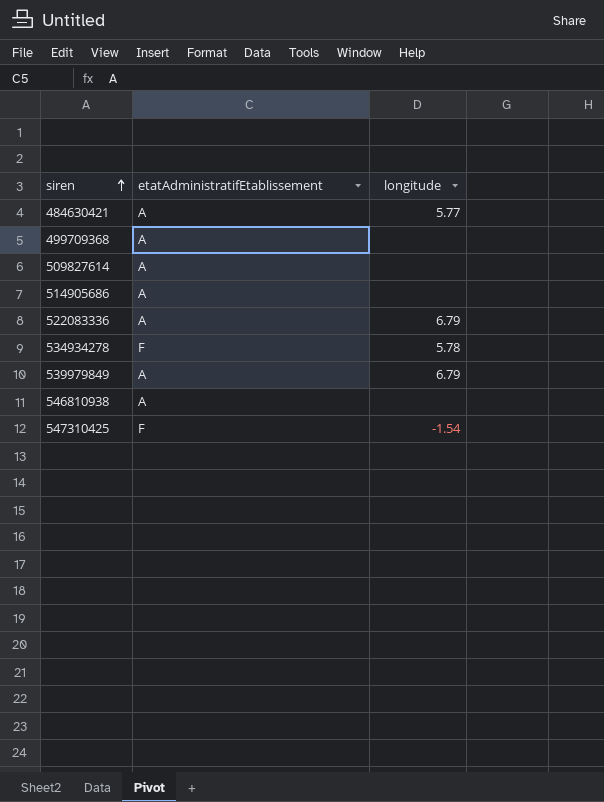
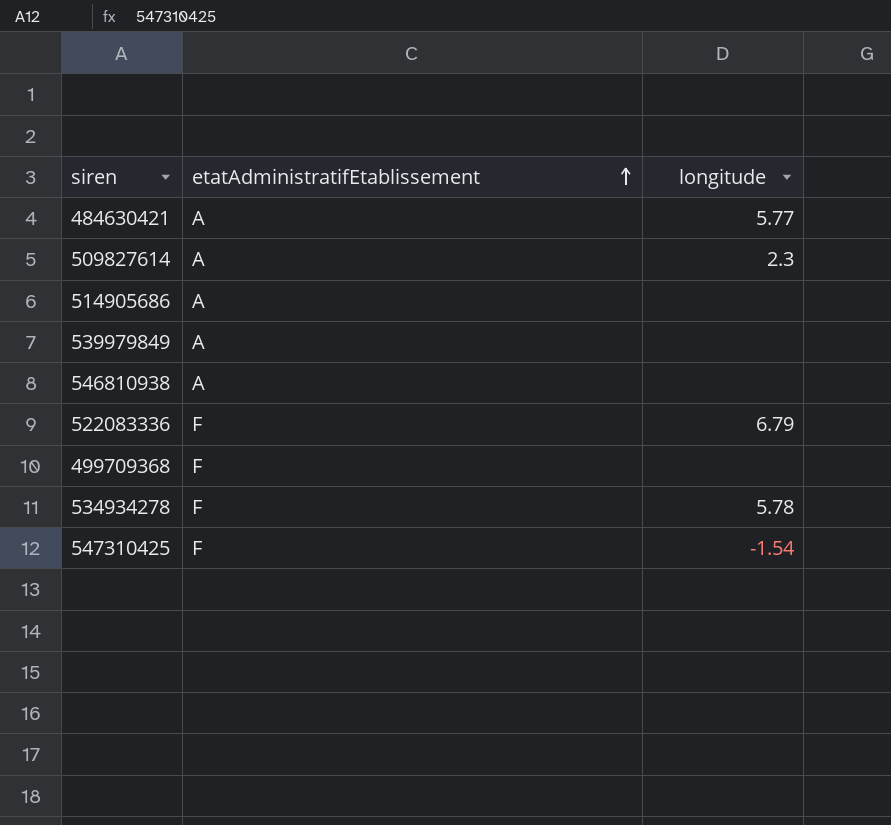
row order: siren ascending -> etatAdministratifEtablissement ascending
509827614 | longitude: none -> 2.3
539979849 | longitude: 6.79 -> none
522083336 | etatAdministratifEtablissement: A -> F
499709368 | etatAdministratifEtablissement: A -> F

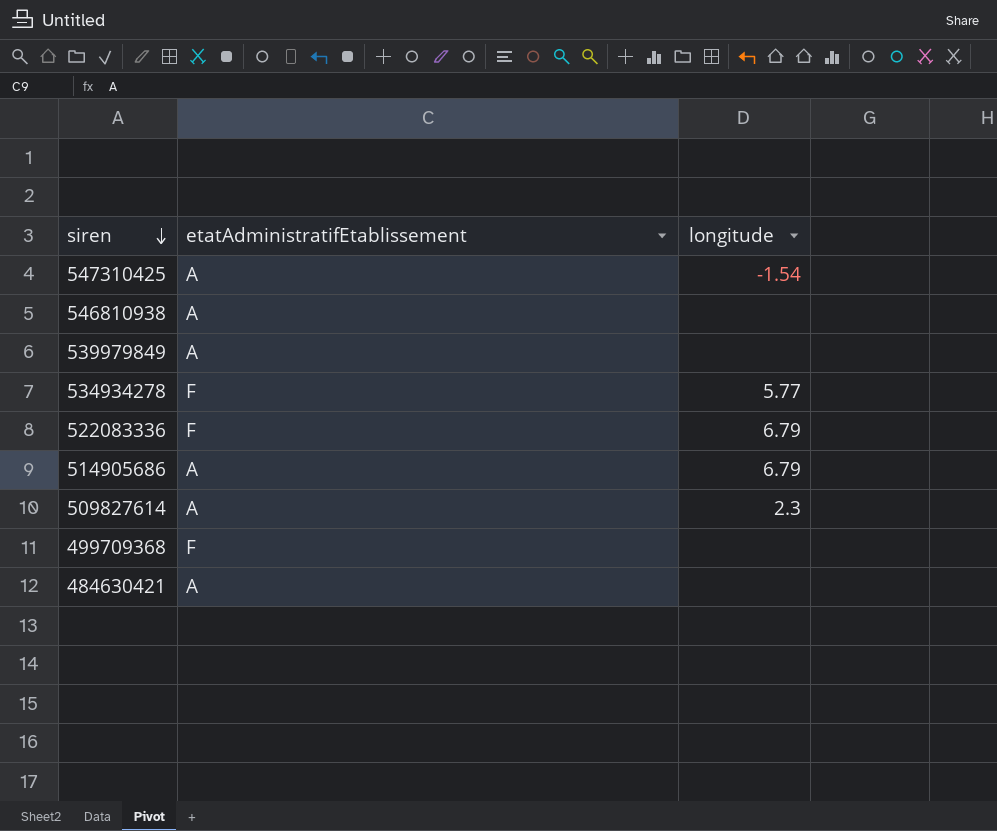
row order: etatAdministratifEtablissement ascending -> siren descending
547310425 | etatAdministratifEtablissement: F -> A
534934278 | longitude: 5.78 -> 5.77
514905686 | longitude: none -> 6.79
484630421 | longitude: 5.77 -> none

